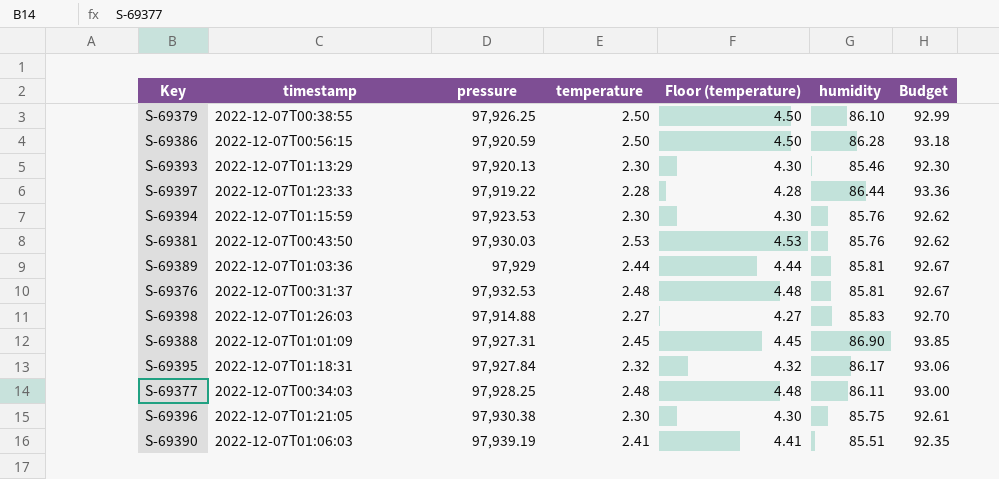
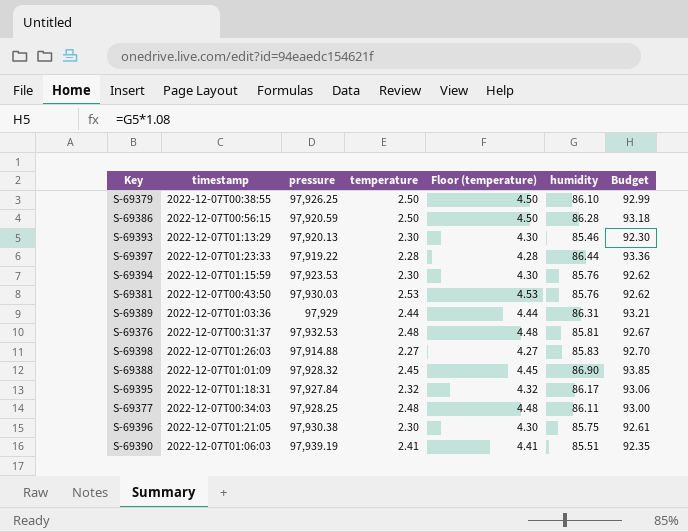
S-69389 | humidity: 85.81 -> 86.31
S-69389 | Budget: 92.67 -> 93.21
S-69388 | pressure: 97,927.31 -> 97,928.32

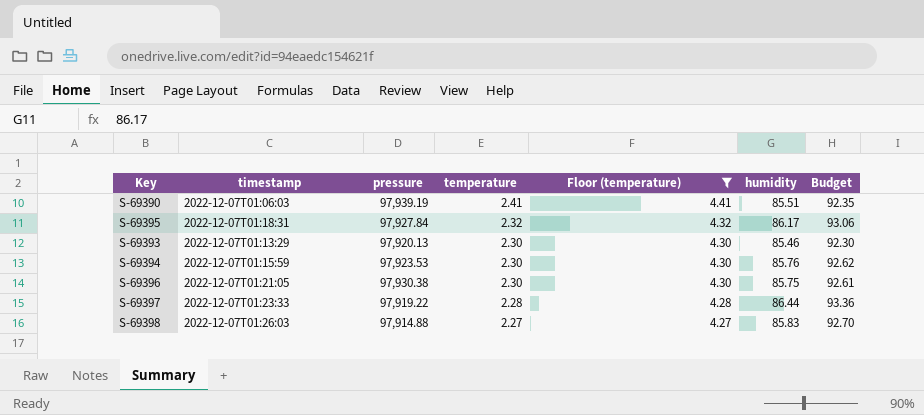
filter: none -> Floor (temperature) <= 4.41
row order: none -> temperature descending

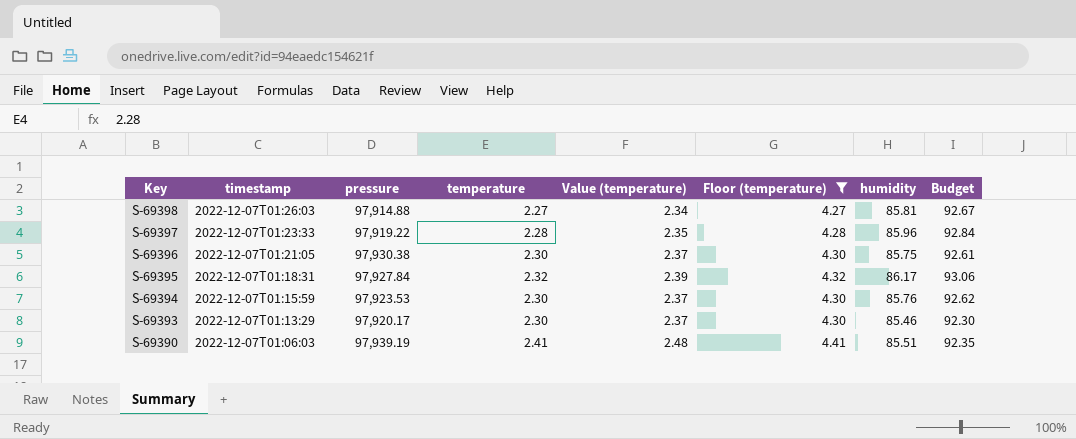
row order: temperature descending -> Key descending
column Value (temperature) | formula: none -> [temperature] * 1.03
S-69398 | humidity: 85.83 -> 85.81
S-69398 | Budget: 92.70 -> 92.67
S-69397 | humidity: 86.44 -> 85.96
S-69397 | Budget: 93.36 -> 92.84
S-69393 | pressure: 97,920.13 -> 97,920.17

